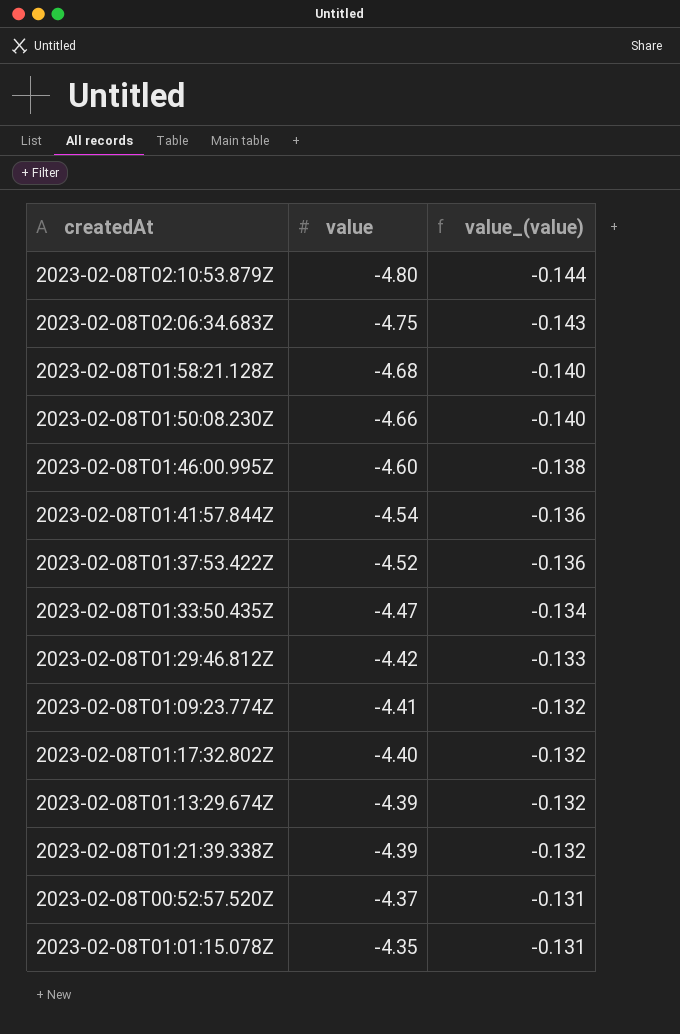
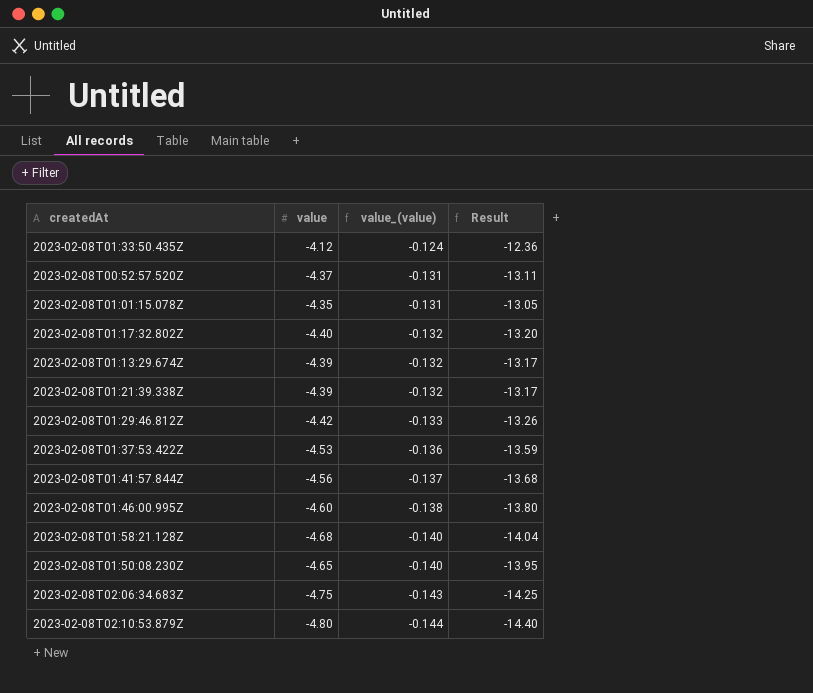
row order: value ascending -> value_(value) descending
column Result | formula: none -> [value] * 3
row 2023-02-08T01:09:23.774Z: -4.41 | -0.132 -> none
2023-02-08T01:33:50.435Z | value: -4.47 -> -4.12
2023-02-08T01:33:50.435Z | value_(value): -0.134 -> -0.124
2023-02-08T01:37:53.422Z | value: -4.52 -> -4.53
2023-02-08T01:41:57.844Z | value: -4.54 -> -4.56
2023-02-08T01:41:57.844Z | value_(value): -0.136 -> -0.137
2023-02-08T01:50:08.230Z | value: -4.66 -> -4.65

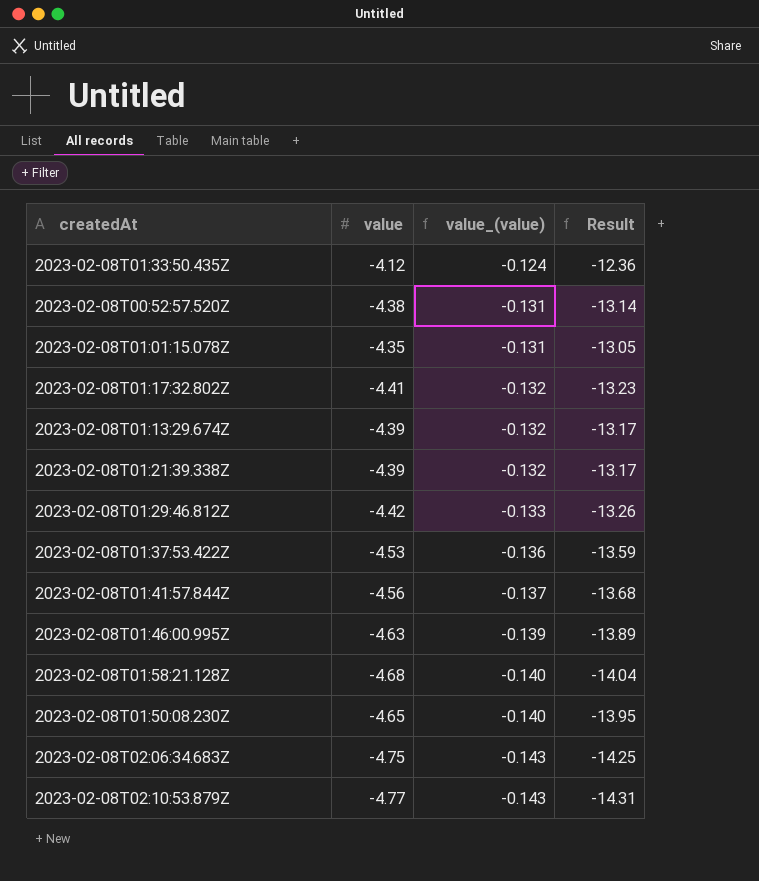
2023-02-08T00:52:57.520Z | value: -4.37 -> -4.38
2023-02-08T00:52:57.520Z | Result: -13.11 -> -13.14
2023-02-08T01:17:32.802Z | value: -4.40 -> -4.41
2023-02-08T01:17:32.802Z | Result: -13.20 -> -13.23
2023-02-08T01:46:00.995Z | value: -4.60 -> -4.63
2023-02-08T01:46:00.995Z | value_(value): -0.138 -> -0.139
2023-02-08T01:46:00.995Z | Result: -13.80 -> -13.89
2023-02-08T02:10:53.879Z | value: -4.80 -> -4.77
2023-02-08T02:10:53.879Z | value_(value): -0.144 -> -0.143
2023-02-08T02:10:53.879Z | Result: -14.40 -> -14.31

